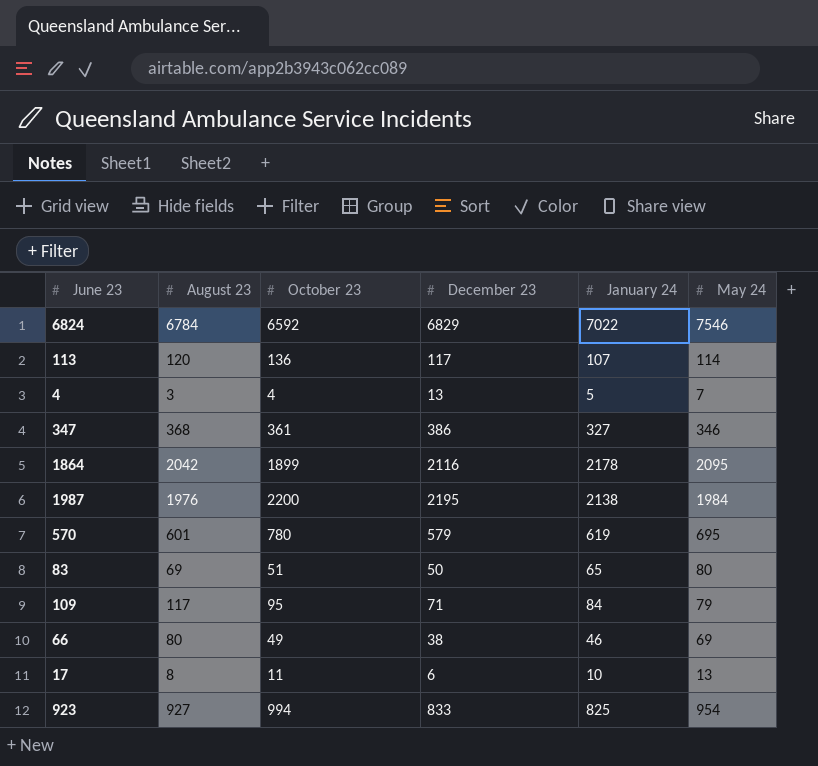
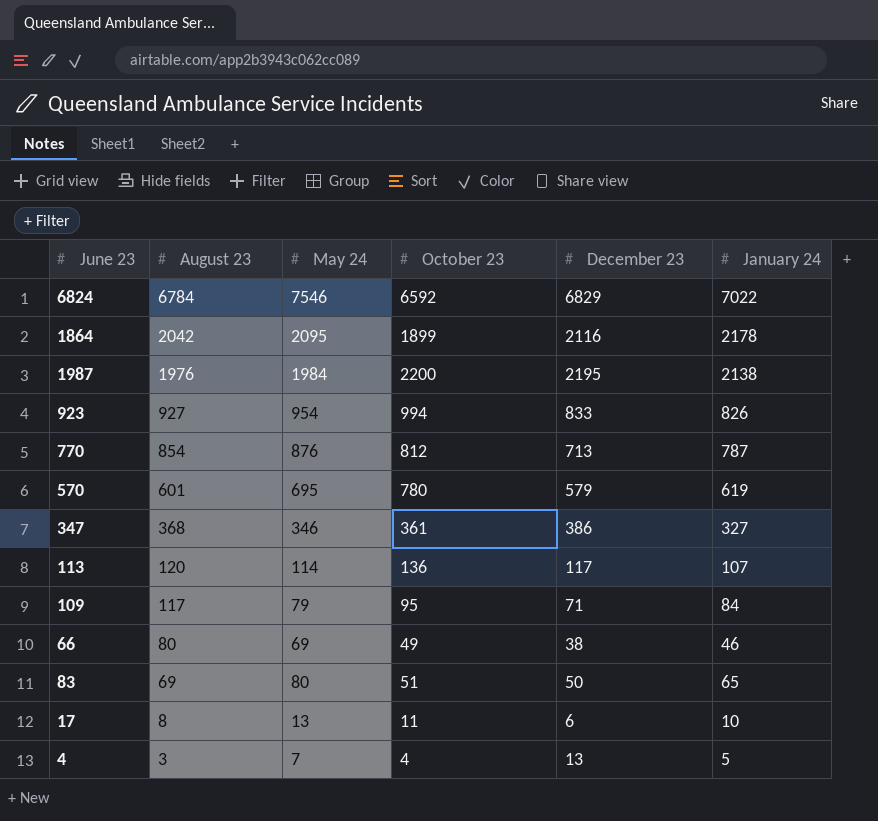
row order: none -> August 23 descending
column May 24 | position: 6 -> 3
923 | January 24: 825 -> 826
row 770: none -> 854 | 876 | 812 | 713 | 787

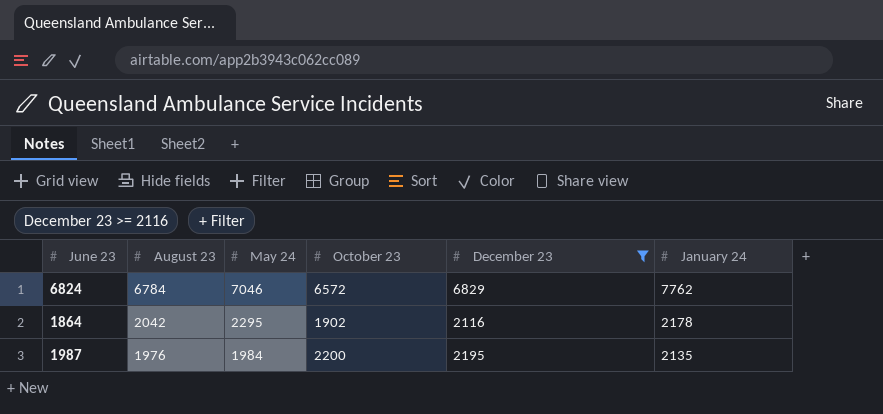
filter: none -> December 23 >= 2116
6824 | May 24: 7546 -> 7046
6824 | October 23: 6592 -> 6572
6824 | January 24: 7022 -> 7762
1864 | May 24: 2095 -> 2295
1864 | October 23: 1899 -> 1902
1987 | January 24: 2138 -> 2135

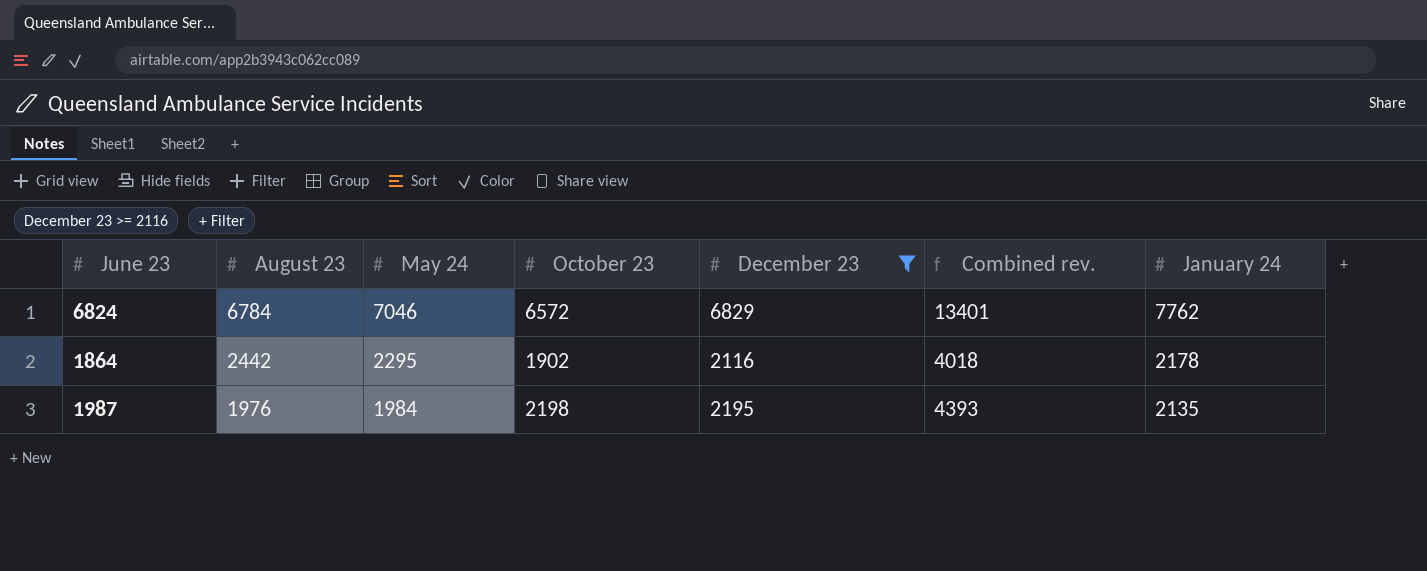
column Combined rev. | formula: none -> [October 23] + [December 23]
1864 | August 23: 2042 -> 2442
1987 | October 23: 2200 -> 2198

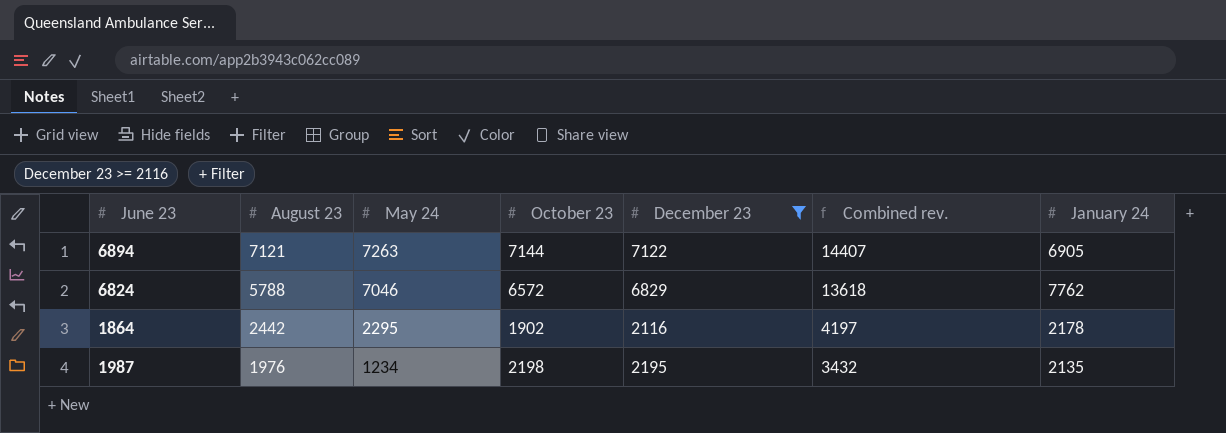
column Combined rev. | formula: [October 23] + [December 23] -> [May 24] + [October 23]
row 6894: none -> 7121 | 7263 | 7144 | 7122 | 14407 | 6905
6824 | August 23: 6784 -> 5788
1987 | May 24: 1984 -> 1234

